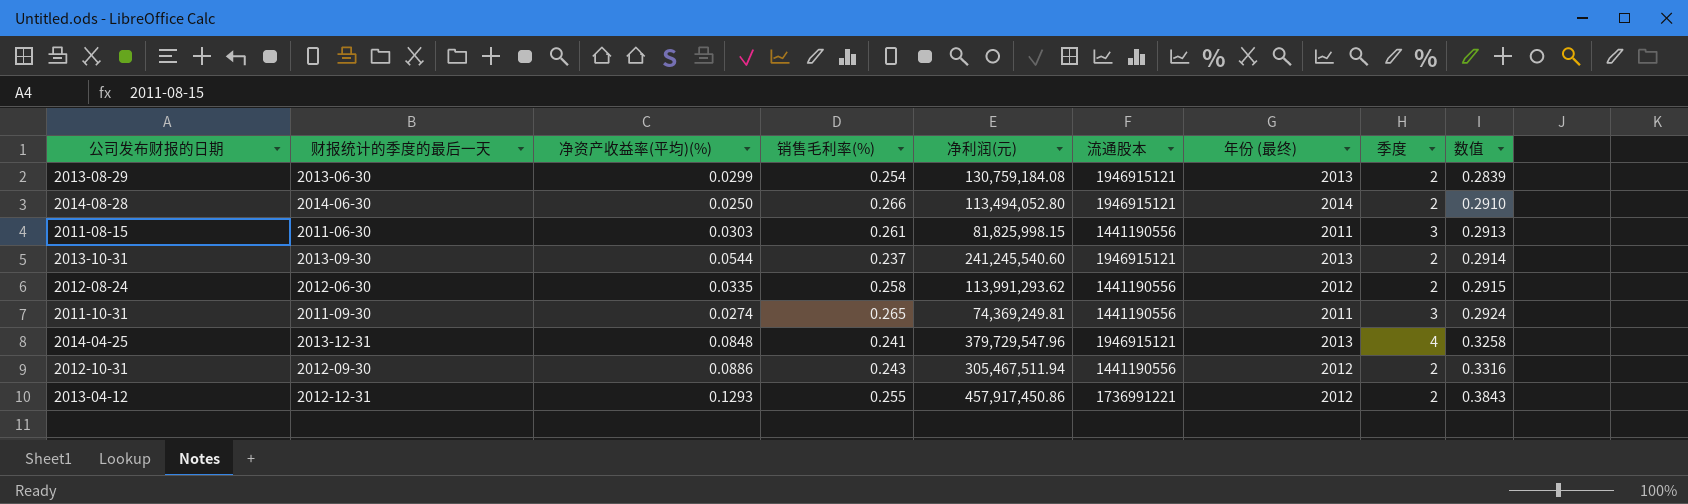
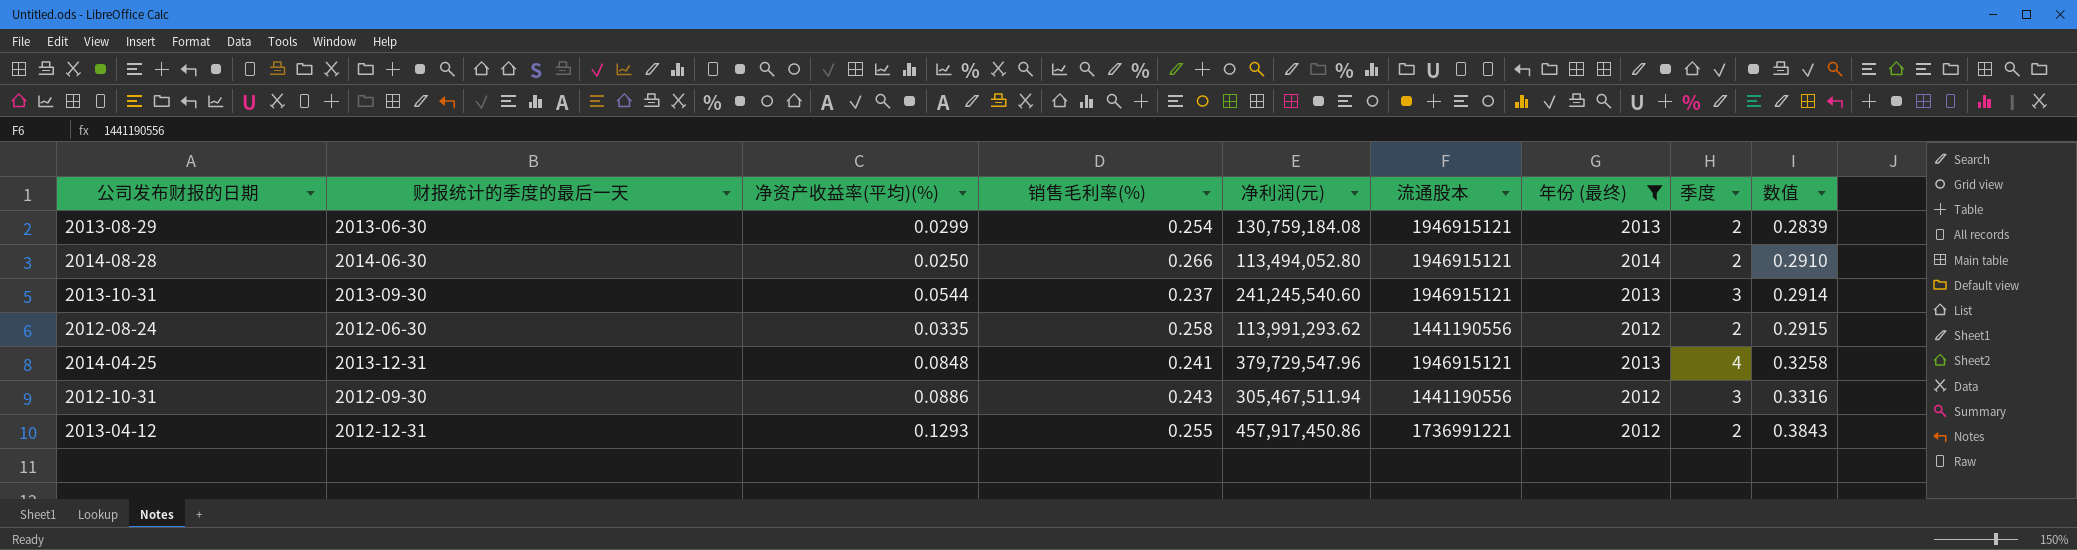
filter: none -> 年份 (最终) != 2011
2013-10-31 | 季度: 2 -> 3
2012-10-31 | 季度: 2 -> 3

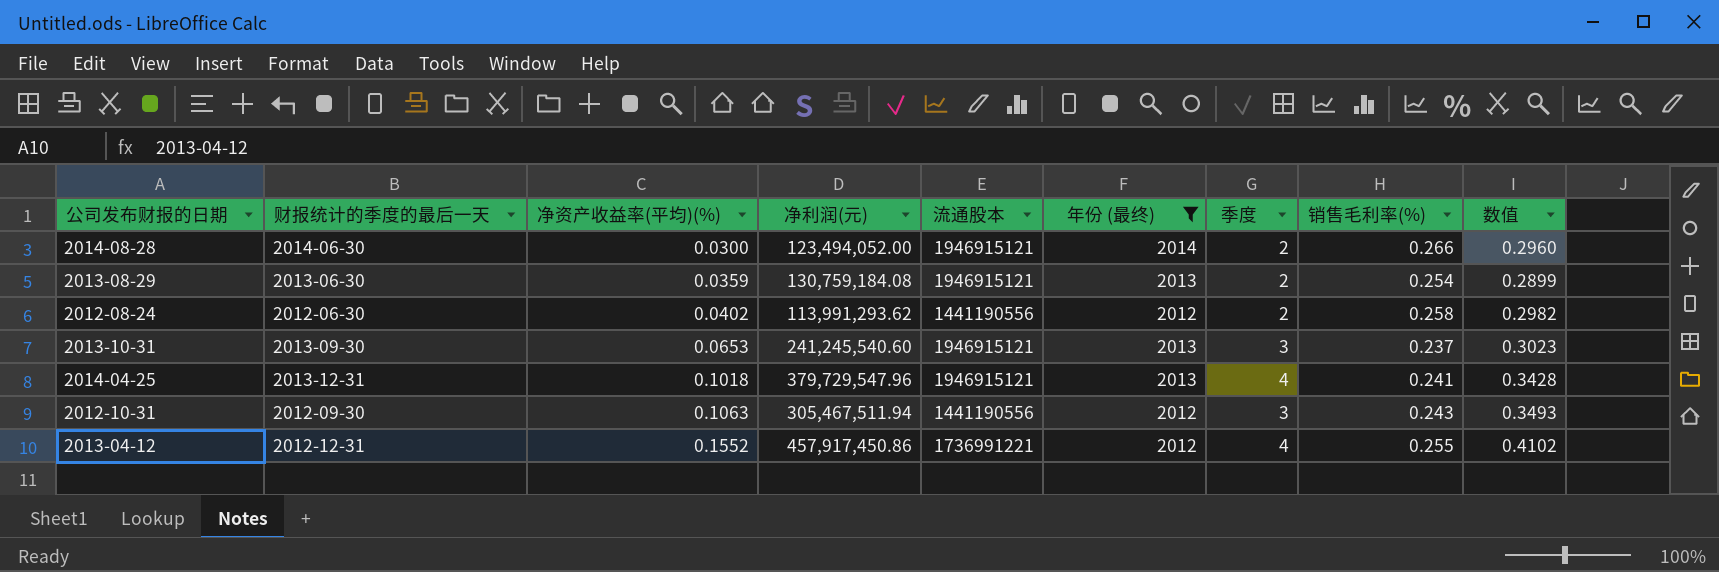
row order: 数值 ascending -> 净资产收益率(平均)(%) ascending
column 销售毛利率(%) | position: 4 -> 8
2014-08-28 | 净资产收益率(平均)(%): 0.0250 -> 0.0300
2014-08-28 | 净利润(元): 113,494,052.80 -> 123,494,052.00
2014-08-28 | 数值: 0.2910 -> 0.2960
2013-08-29 | 净资产收益率(平均)(%): 0.0299 -> 0.0359
2013-08-29 | 数值: 0.2839 -> 0.2899
2012-08-24 | 净资产收益率(平均)(%): 0.0335 -> 0.0402
2012-08-24 | 数值: 0.2915 -> 0.2982
2013-10-31 | 净资产收益率(平均)(%): 0.0544 -> 0.0653
2013-10-31 | 数值: 0.2914 -> 0.3023
2014-04-25 | 净资产收益率(平均)(%): 0.0848 -> 0.1018
2014-04-25 | 数值: 0.3258 -> 0.3428
2012-10-31 | 净资产收益率(平均)(%): 0.0886 -> 0.1063
2012-10-31 | 数值: 0.3316 -> 0.3493
2013-04-12 | 净资产收益率(平均)(%): 0.1293 -> 0.1552
2013-04-12 | 季度: 2 -> 4
2013-04-12 | 数值: 0.3843 -> 0.4102

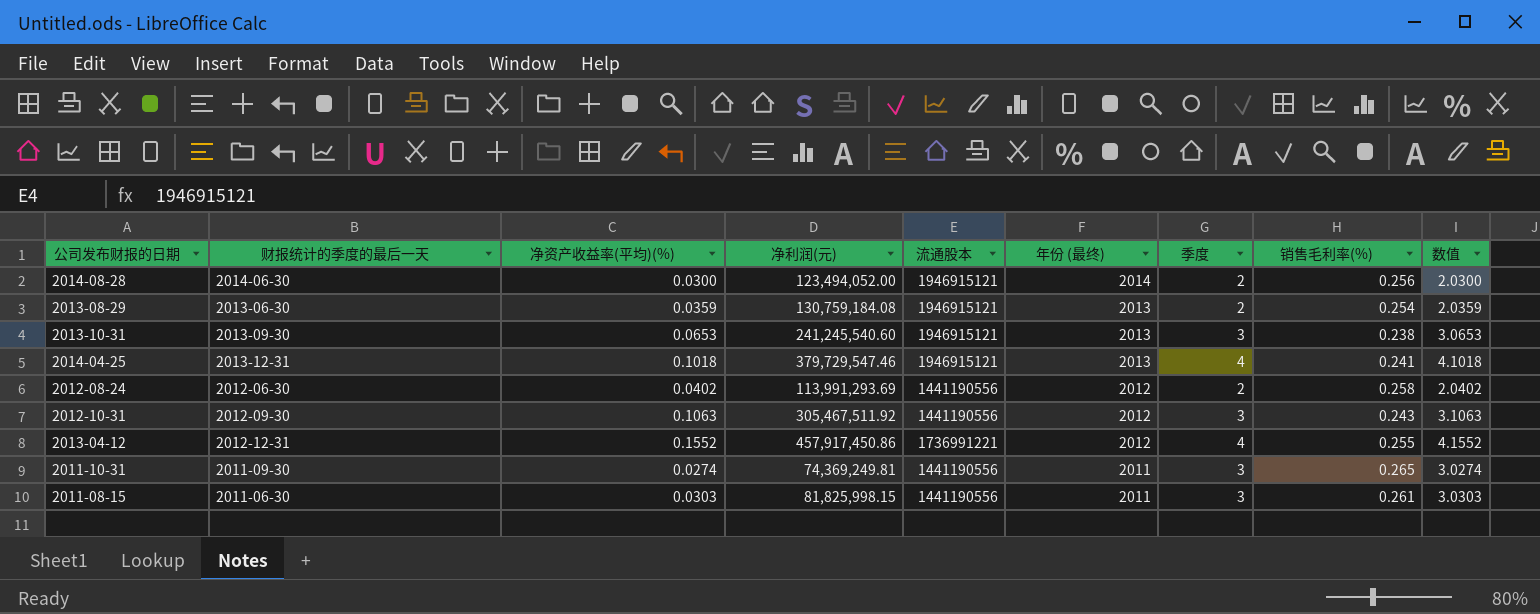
filter: 年份 (最终) != 2011 -> none
row order: 净资产收益率(平均)(%) ascending -> 年份 (最终) descending
column 数值 | formula: [净资产收益率(平均)(%)] + [销售毛利率(%)] -> [净资产收益率(平均)(%)] + [季度]
2014-08-28 | 销售毛利率(%): 0.266 -> 0.256
2013-10-31 | 销售毛利率(%): 0.237 -> 0.238
2014-04-25 | 净利润(元): 379,729,547.96 -> 379,729,547.46
2012-08-24 | 净利润(元): 113,991,293.62 -> 113,991,293.69
2012-10-31 | 净利润(元): 305,467,511.94 -> 305,467,511.92

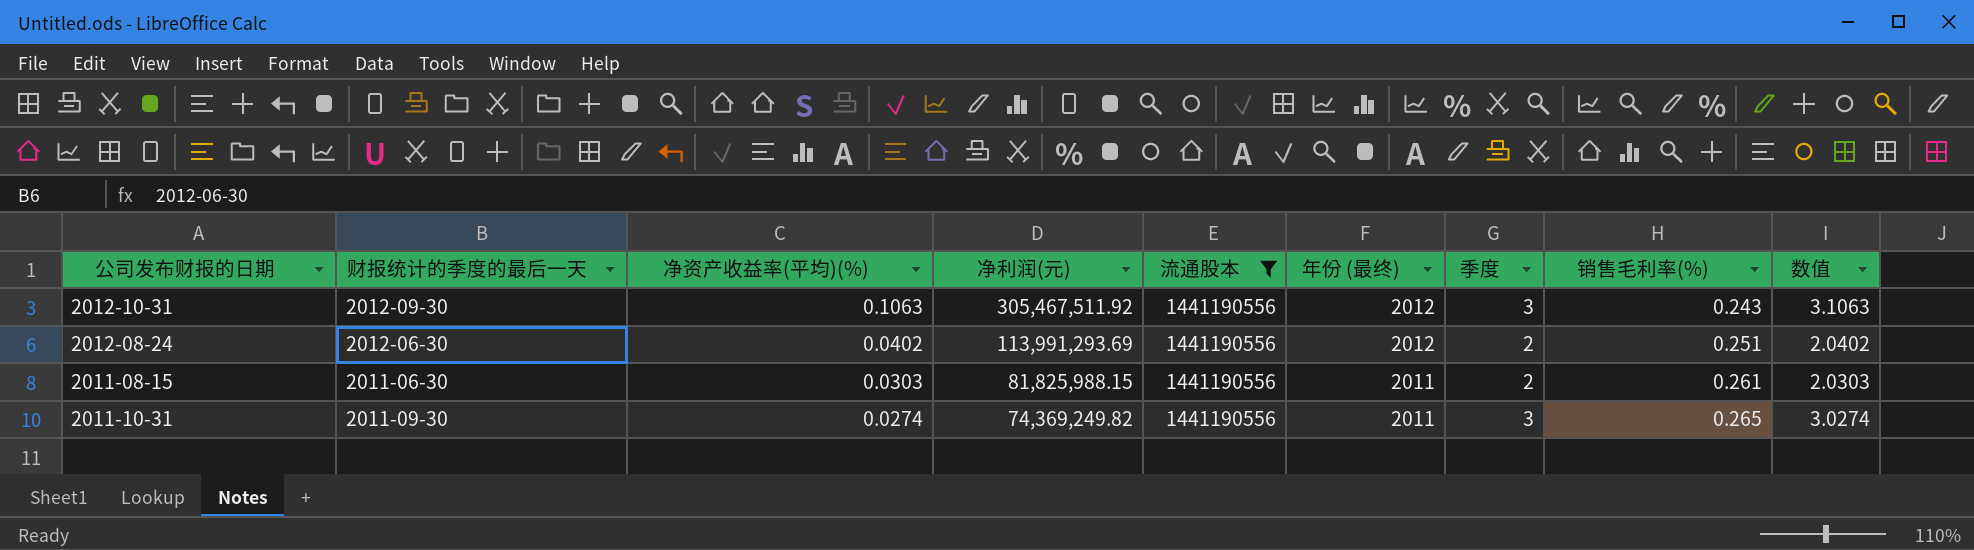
filter: none -> 流通股本 = 1441190556
row order: 年份 (最终) descending -> 净资产收益率(平均)(%) descending
2012-08-24 | 销售毛利率(%): 0.258 -> 0.251
2011-08-15 | 净利润(元): 81,825,998.15 -> 81,825,988.15
2011-08-15 | 季度: 3 -> 2
2011-08-15 | 数值: 3.0303 -> 2.0303
2011-10-31 | 净利润(元): 74,369,249.81 -> 74,369,249.82

